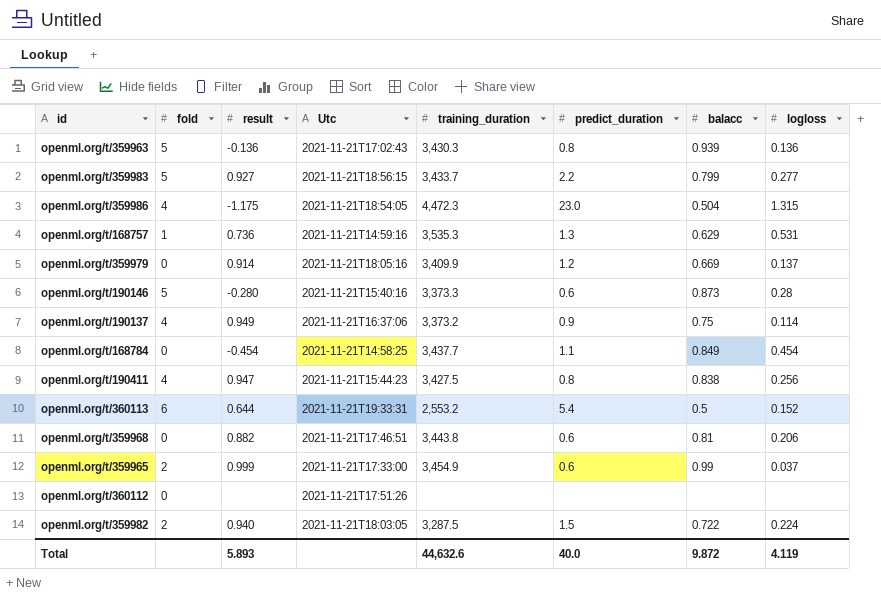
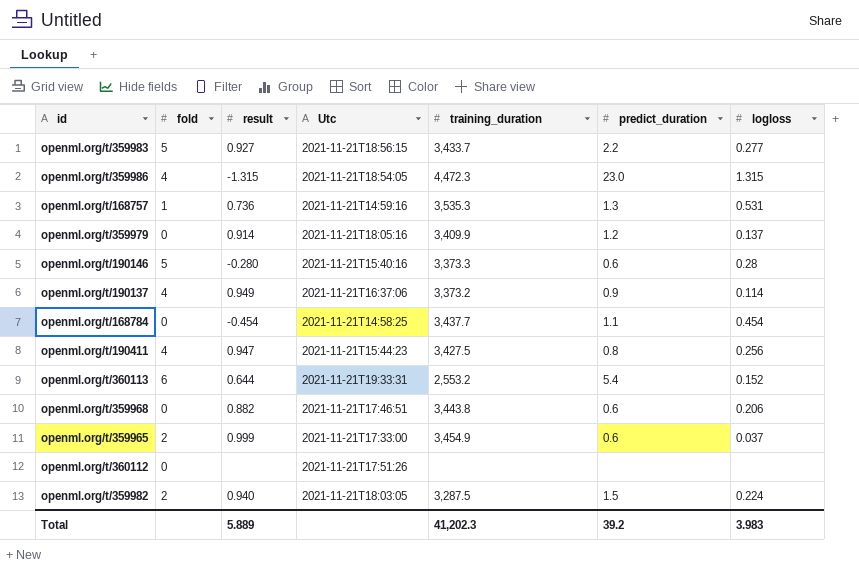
column balacc | position: 7 -> none
row openml.org/t/359963: 5 | -0.136 | 2021-11-21T17:02:43 | 3,430.3 | 0.8 | 0.939 | 0.136 -> none
openml.org/t/359986 | result: -1.175 -> -1.315
Total | result: 5.893 -> 5.889
Total | training_duration: 44,632.6 -> 41,202.3
Total | predict_duration: 40.0 -> 39.2
Total | logloss: 4.119 -> 3.983

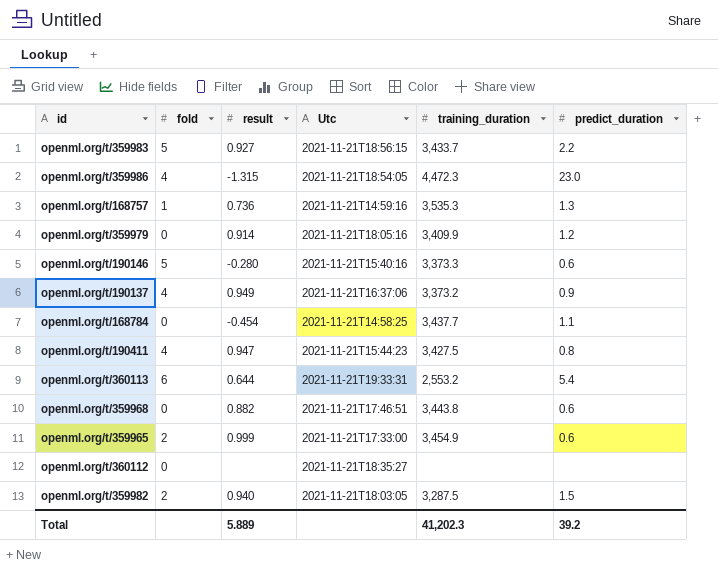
column logloss | position: 7 -> none
openml.org/t/360112 | Utc: 2021-11-21T17:51:26 -> 2021-11-21T18:35:27

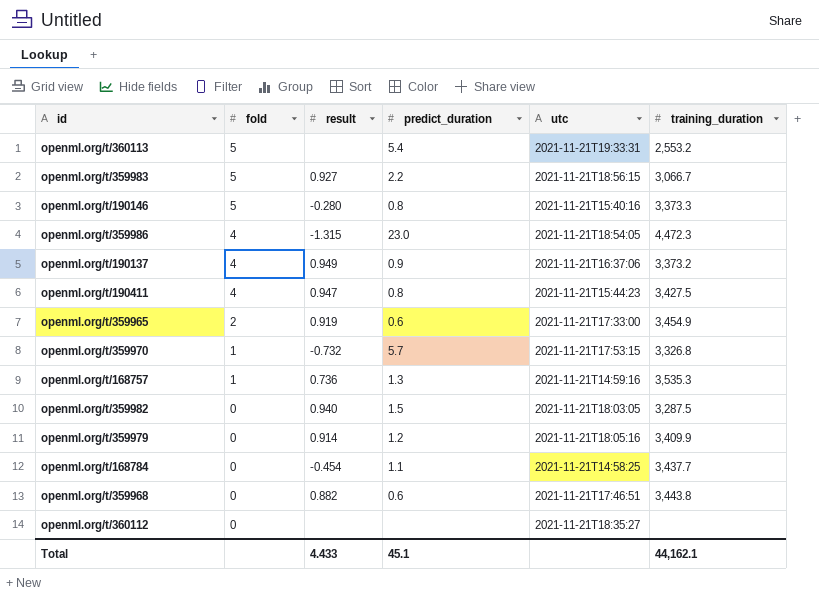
row order: none -> fold descending
column predict_duration | position: 6 -> 4
column name: Utc -> utc
openml.org/t/360113 | fold: 6 -> 5
openml.org/t/360113 | result: 0.644 -> none
openml.org/t/359983 | training_duration: 3,433.7 -> 3,066.7
openml.org/t/190146 | predict_duration: 0.6 -> 0.8
openml.org/t/359965 | result: 0.999 -> 0.919
row openml.org/t/359970: none -> 1 | -0.732 | 5.7 | 2021-11-21T17:53:15 | 3,326.8
openml.org/t/359982 | fold: 2 -> 0
Total | result: 5.889 -> 4.433
Total | predict_duration: 39.2 -> 45.1
Total | training_duration: 41,202.3 -> 44,162.1

